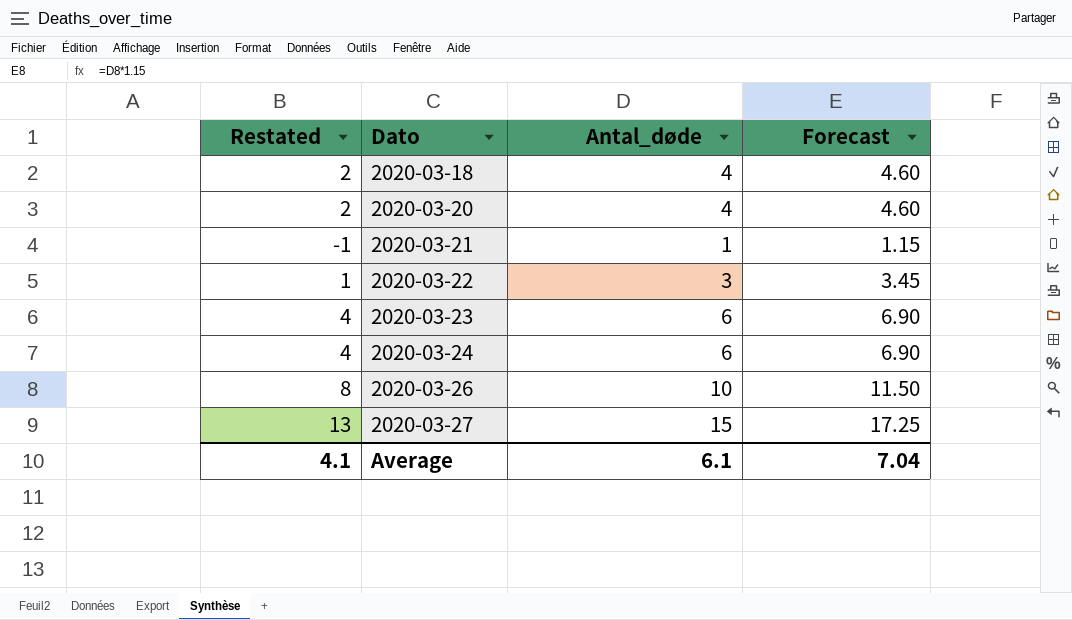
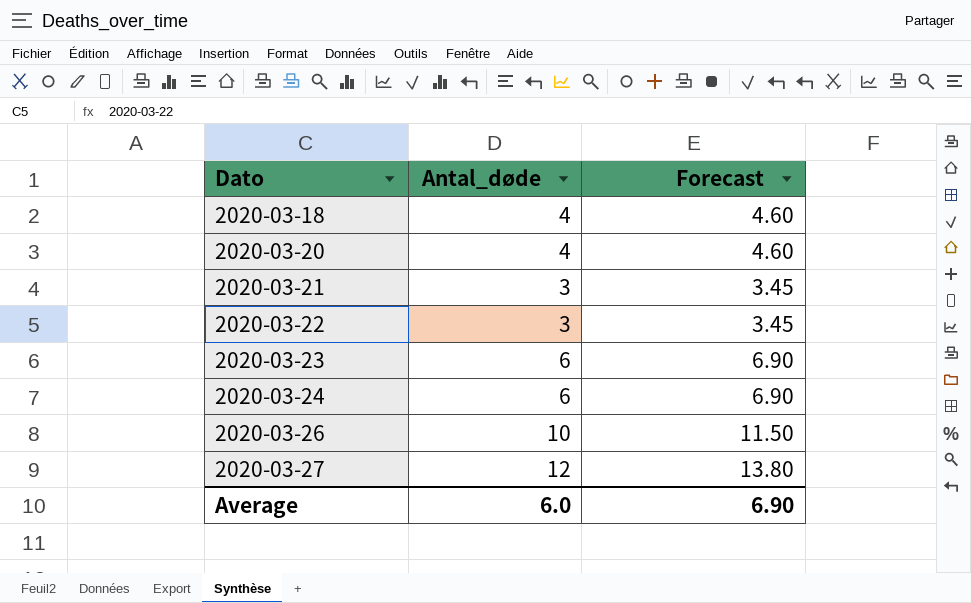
column Restated | formula: [Antal_døde] - 2 -> none
2020-03-21 | Antal_døde: 1 -> 3
2020-03-21 | Forecast: 1.15 -> 3.45
2020-03-27 | Antal_døde: 15 -> 12
2020-03-27 | Forecast: 17.25 -> 13.80
Average | Antal_døde: 6.1 -> 6.0
Average | Forecast: 7.04 -> 6.90

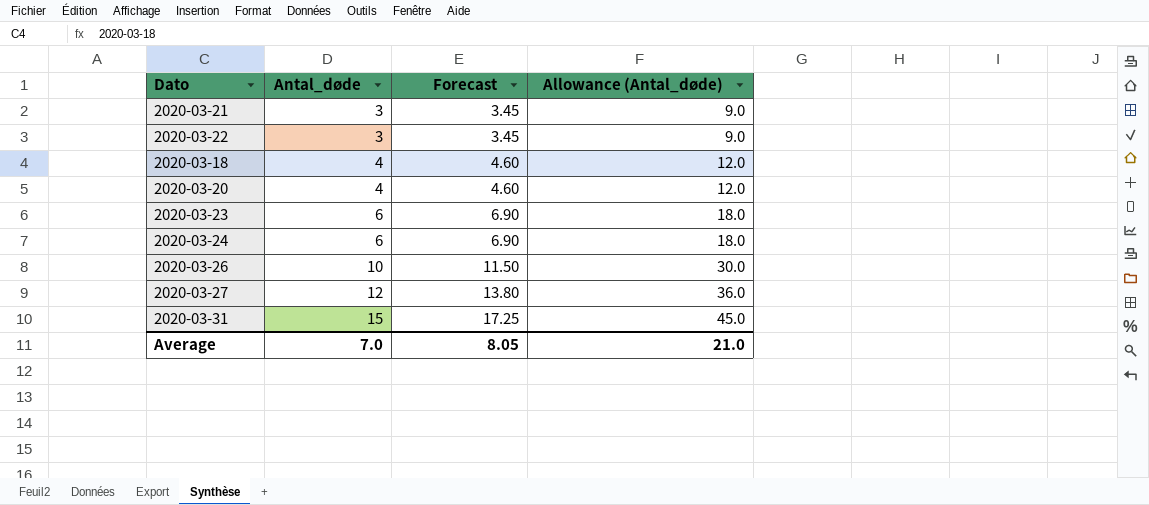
row order: Dato ascending -> Antal_døde ascending
column Allowance (Antal_døde) | formula: none -> [Antal_døde] * 3
row 2020-03-31: none -> 15 | 17.25 | 45.0
Average | Antal_døde: 6.0 -> 7.0
Average | Forecast: 6.90 -> 8.05

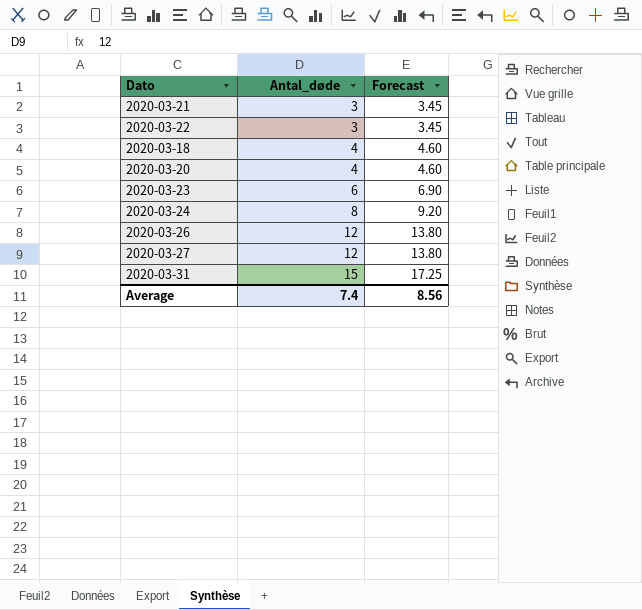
column Allowance (Antal_døde) | formula: [Antal_døde] * 3 -> none
2020-03-24 | Antal_døde: 6 -> 8
2020-03-24 | Forecast: 6.90 -> 9.20
2020-03-26 | Antal_døde: 10 -> 12
2020-03-26 | Forecast: 11.50 -> 13.80
Average | Antal_døde: 7.0 -> 7.4
Average | Forecast: 8.05 -> 8.56

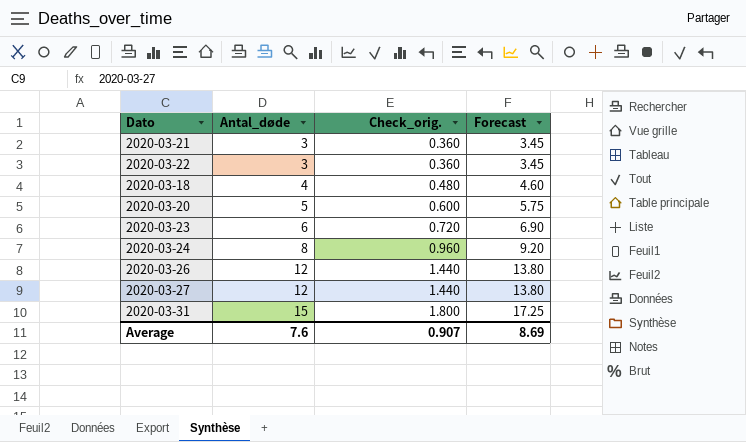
column Check_orig. | formula: none -> [Antal_døde] * 0.12
2020-03-20 | Antal_døde: 4 -> 5
2020-03-20 | Forecast: 4.60 -> 5.75
Average | Antal_døde: 7.4 -> 7.6
Average | Forecast: 8.56 -> 8.69

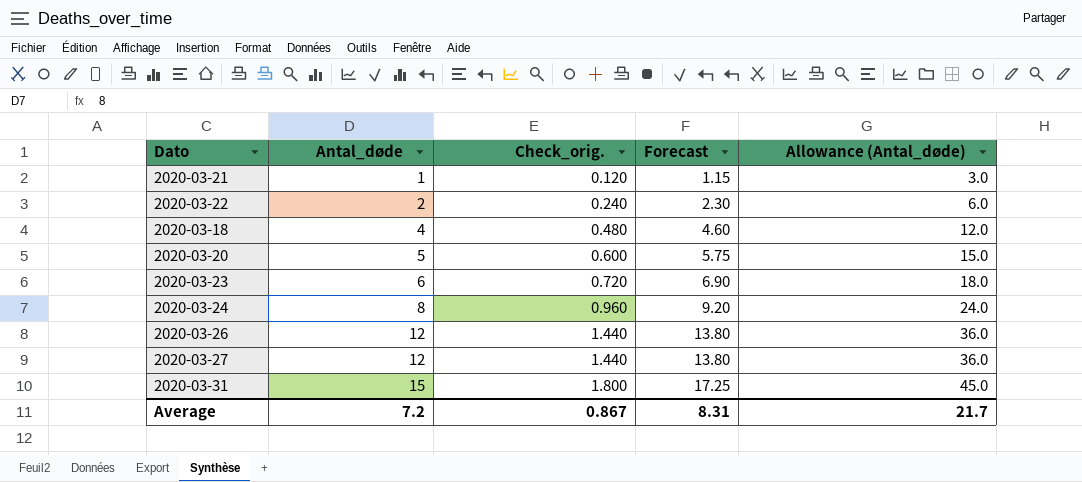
column Allowance (Antal_døde) | formula: none -> [Antal_døde] * 3
2020-03-21 | Antal_døde: 3 -> 1
2020-03-21 | Check_orig.: 0.360 -> 0.120
2020-03-21 | Forecast: 3.45 -> 1.15
2020-03-22 | Antal_døde: 3 -> 2
2020-03-22 | Check_orig.: 0.360 -> 0.240
2020-03-22 | Forecast: 3.45 -> 2.30
Average | Antal_døde: 7.6 -> 7.2
Average | Check_orig.: 0.907 -> 0.867
Average | Forecast: 8.69 -> 8.31

